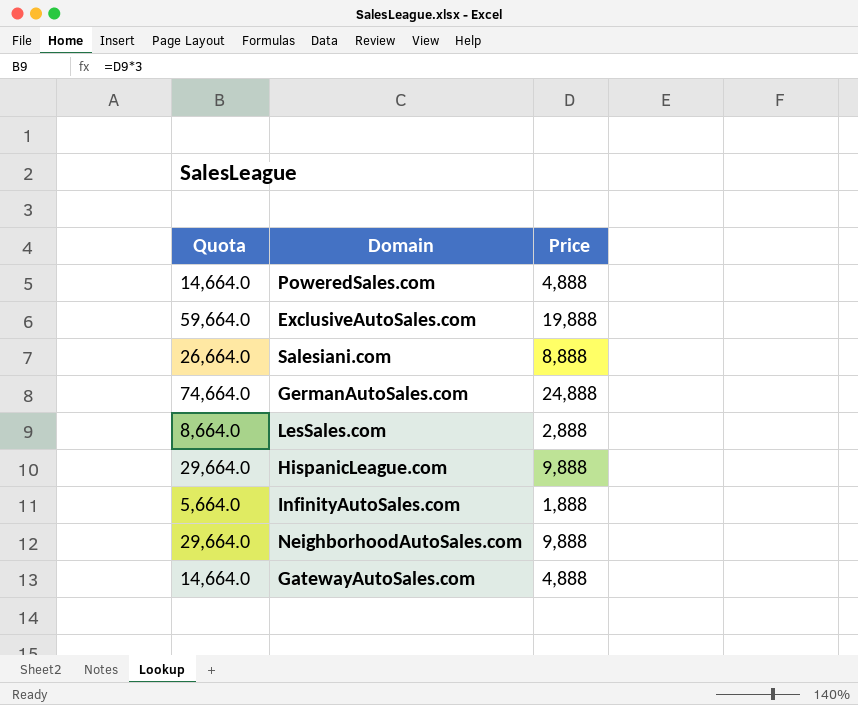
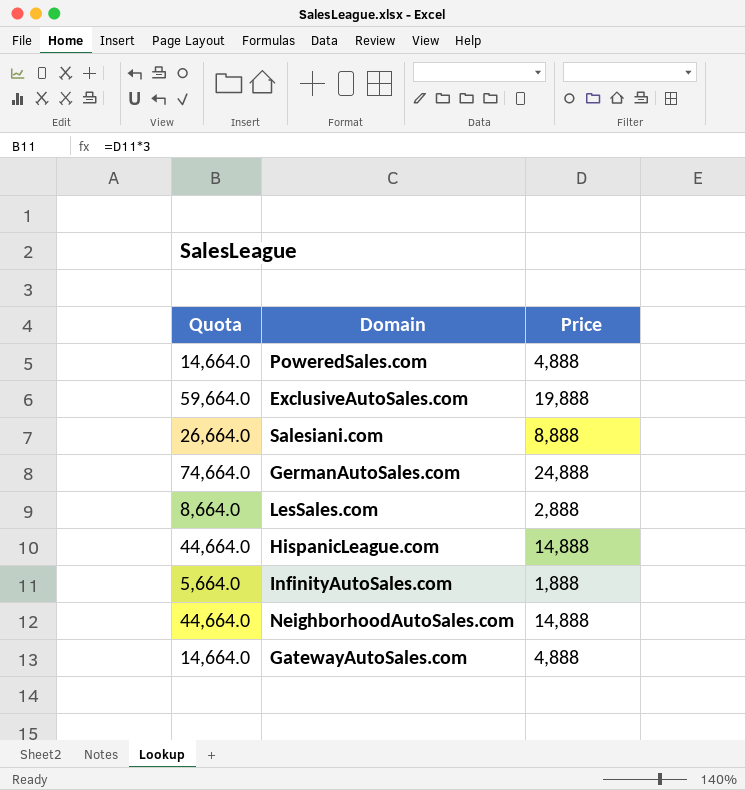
HispanicLeague.com | Quota: 29,664.0 -> 44,664.0
HispanicLeague.com | Price: 9,888 -> 14,888
NeighborhoodAutoSales.com | Quota: 29,664.0 -> 44,664.0
NeighborhoodAutoSales.com | Price: 9,888 -> 14,888

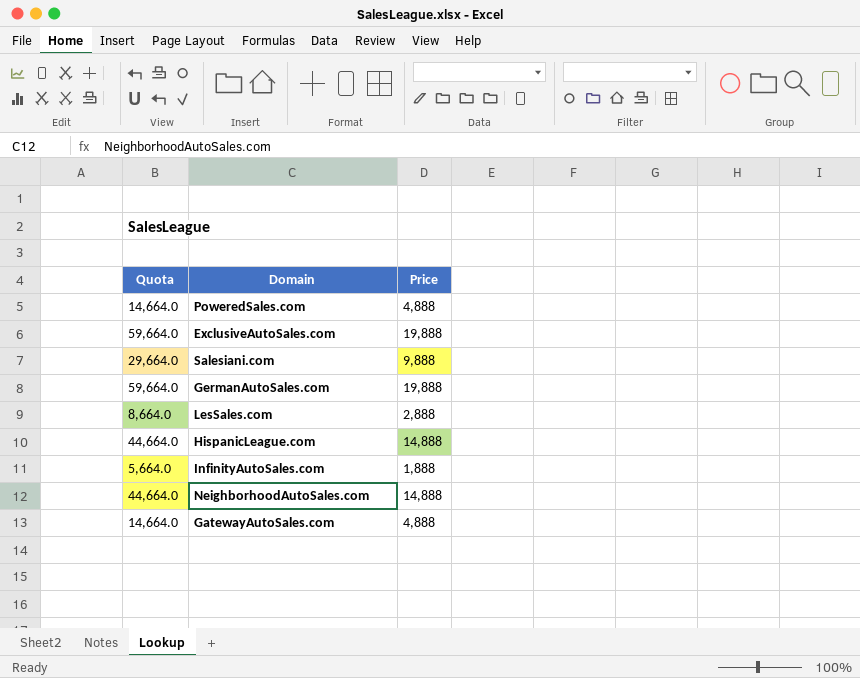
Salesiani.com | Quota: 26,664.0 -> 29,664.0
Salesiani.com | Price: 8,888 -> 9,888
GermanAutoSales.com | Quota: 74,664.0 -> 59,664.0
GermanAutoSales.com | Price: 24,888 -> 19,888

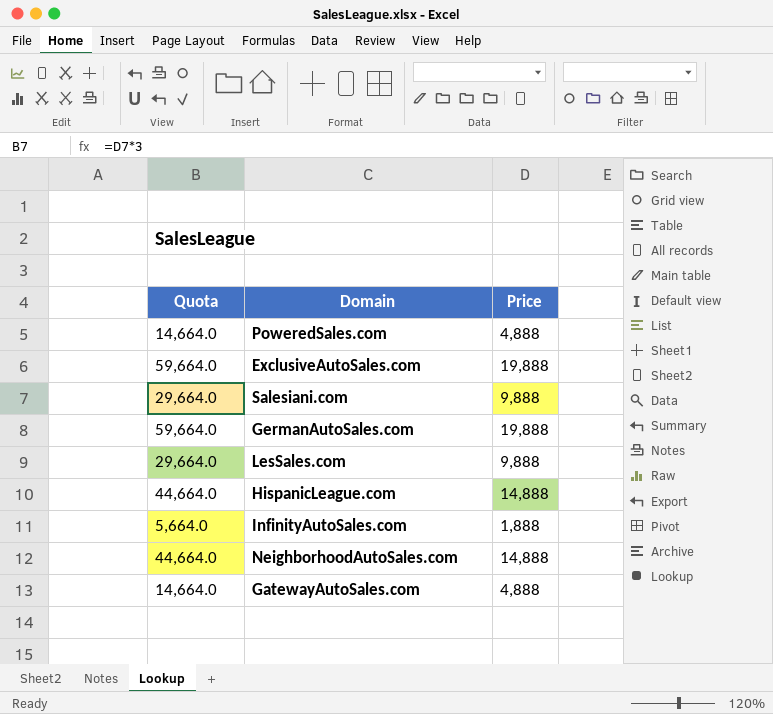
LesSales.com | Quota: 8,664.0 -> 29,664.0
LesSales.com | Price: 2,888 -> 9,888

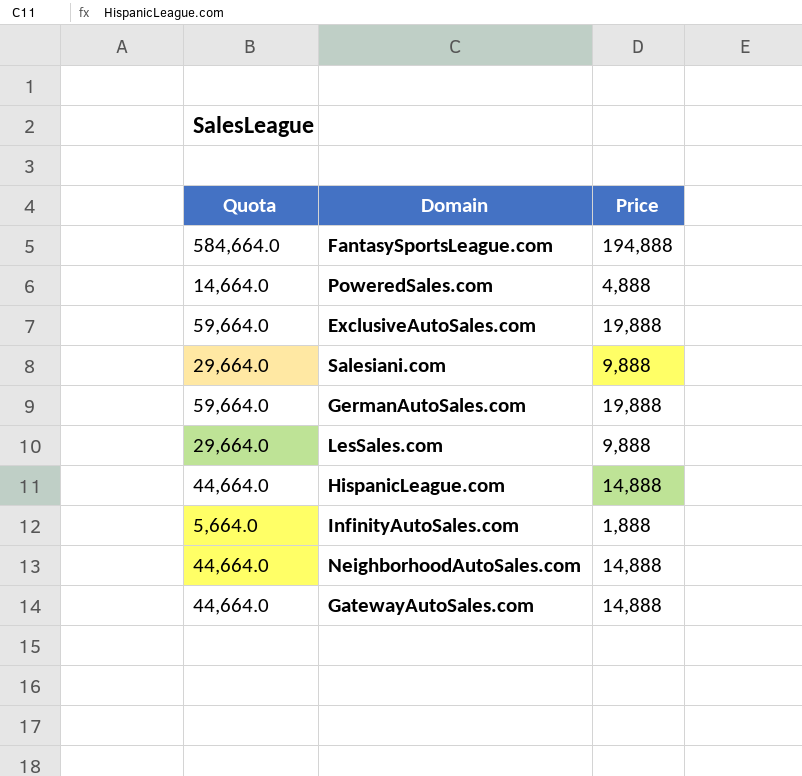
row FantasySportsLeague.com: none -> 584,664.0 | 194,888
GatewayAutoSales.com | Quota: 14,664.0 -> 44,664.0
GatewayAutoSales.com | Price: 4,888 -> 14,888

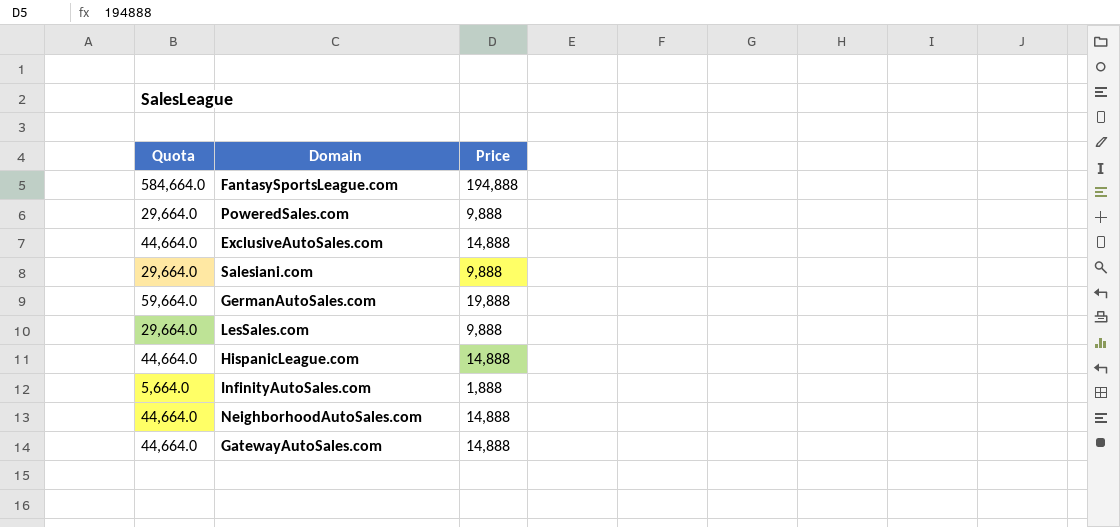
PoweredSales.com | Quota: 14,664.0 -> 29,664.0
PoweredSales.com | Price: 4,888 -> 9,888
ExclusiveAutoSales.com | Quota: 59,664.0 -> 44,664.0
ExclusiveAutoSales.com | Price: 19,888 -> 14,888

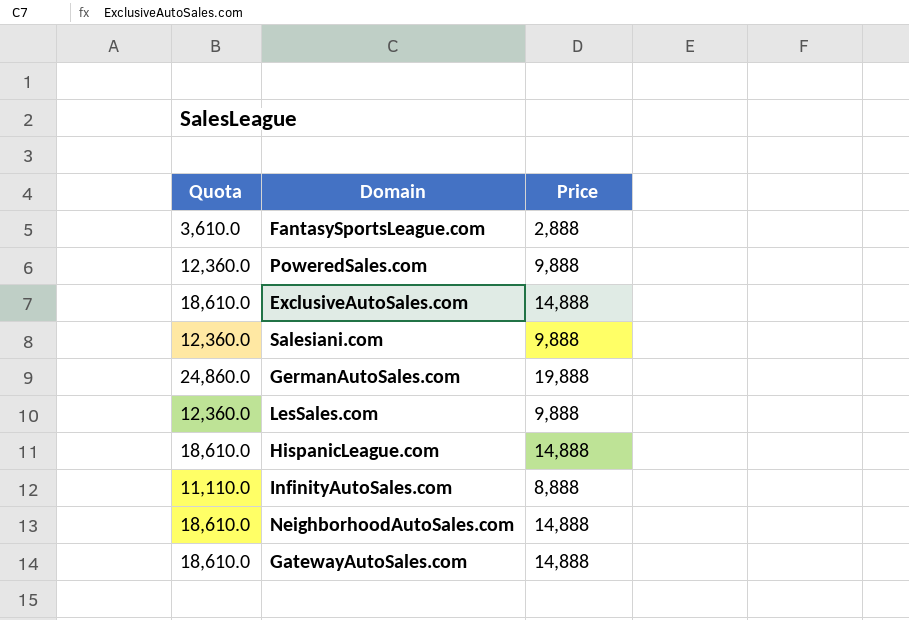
column Quota | formula: [Price] * 3 -> [Price] * 1.25
FantasySportsLeague.com | Price: 194,888 -> 2,888
InfinityAutoSales.com | Price: 1,888 -> 8,888

